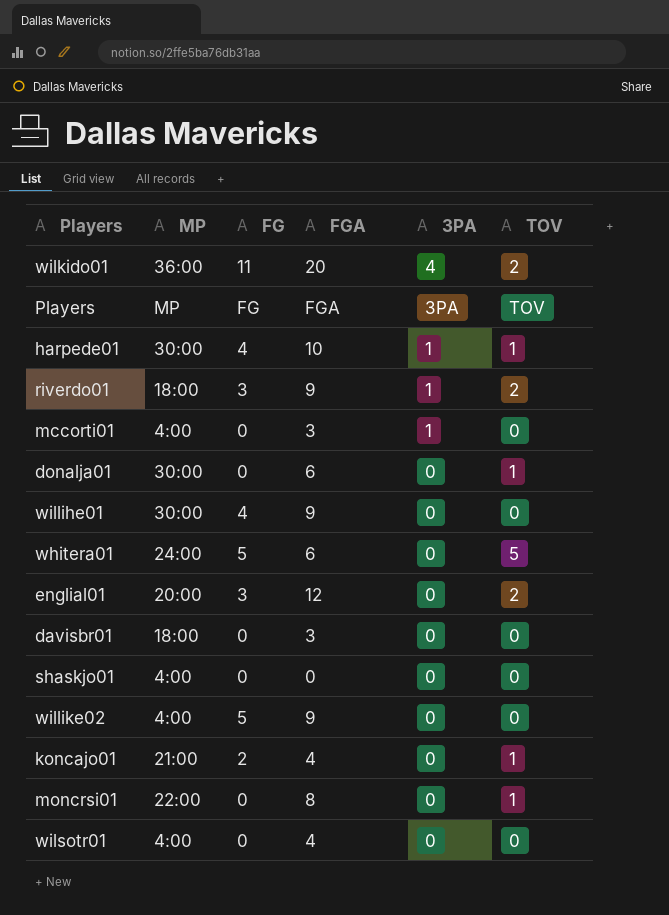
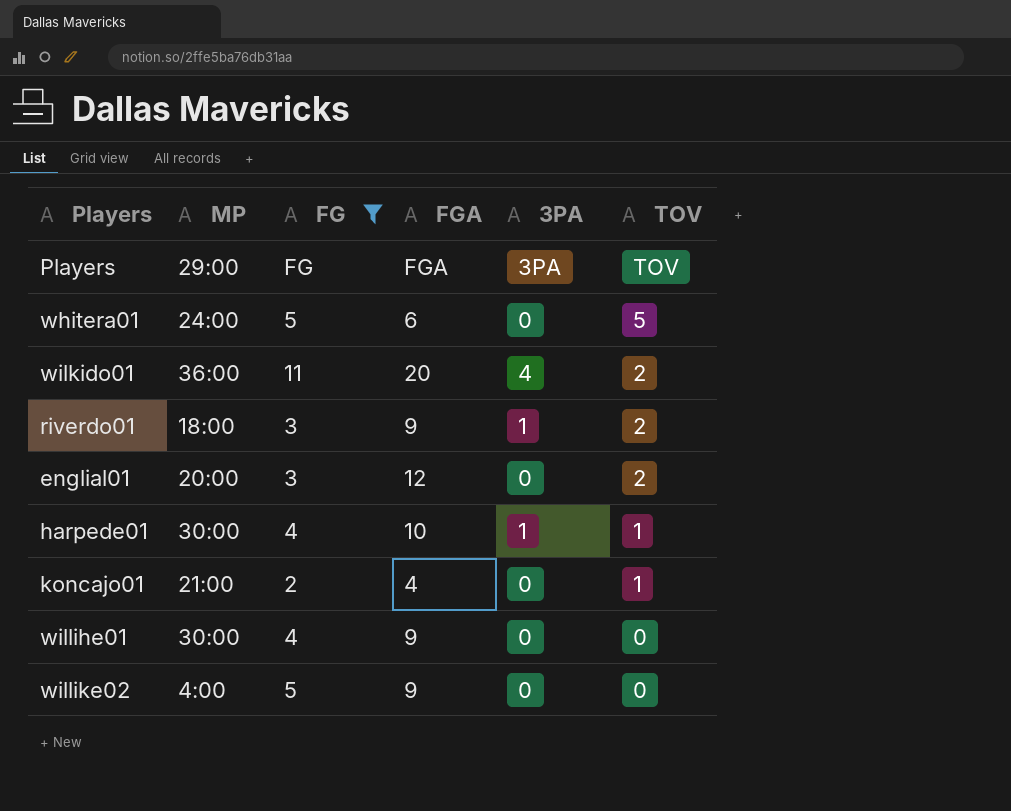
filter: none -> FG != 0
row order: 3PA descending -> TOV descending
Players | MP: MP -> 29:00

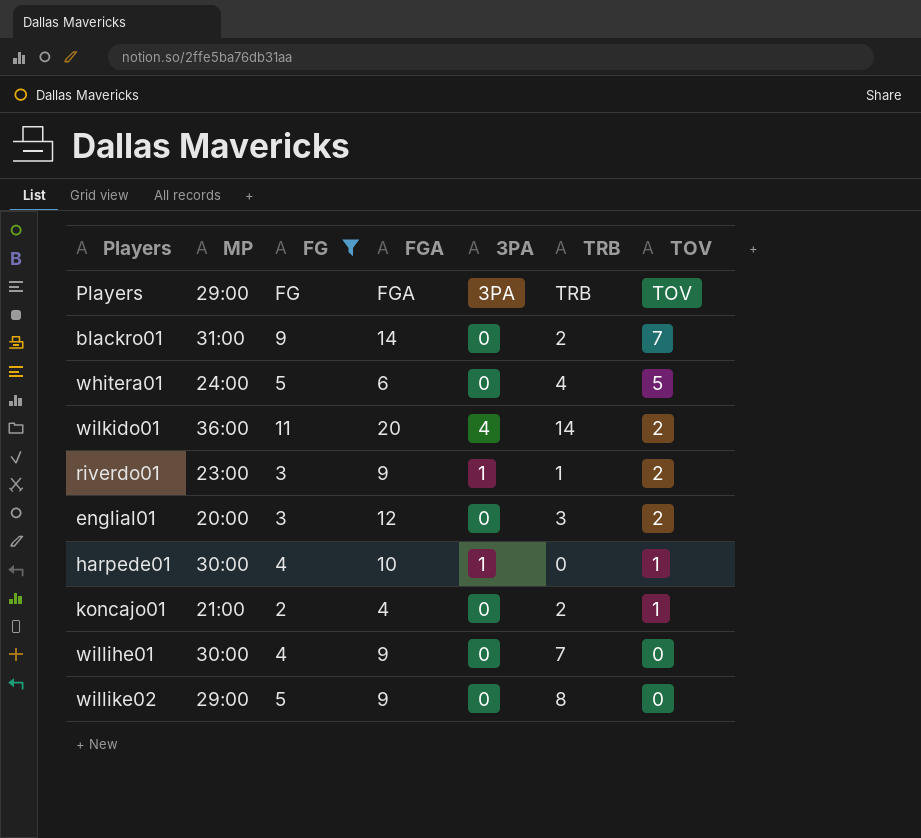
column TRB | position: none -> 6
row blackro01: none -> 31:00 | 9 | 14 | 0 | 2 | 7
riverdo01 | MP: 18:00 -> 23:00
willike02 | MP: 4:00 -> 29:00

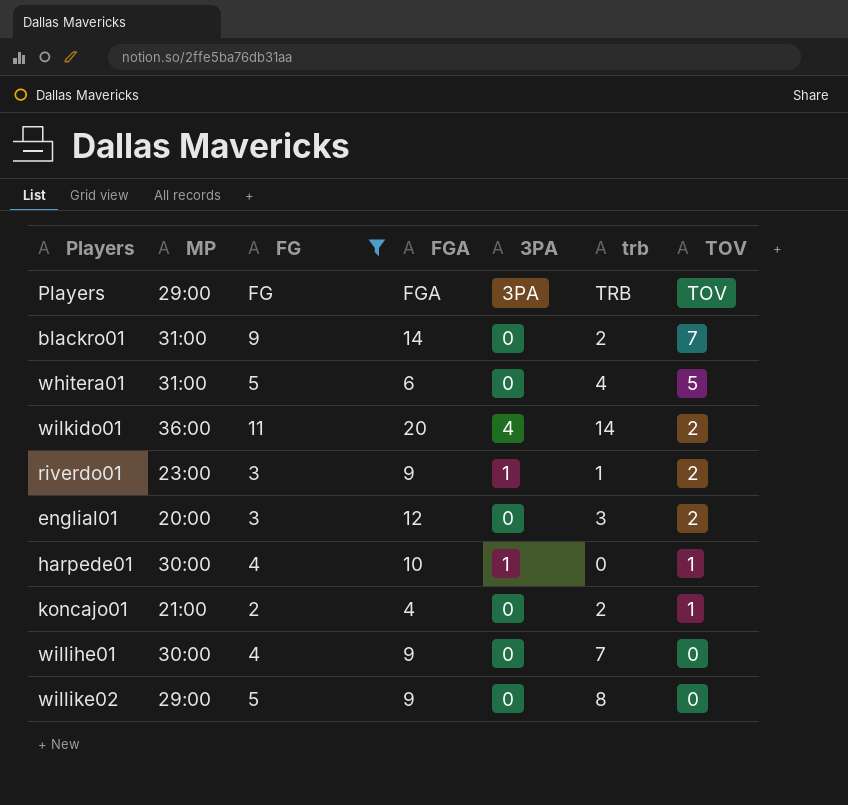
column name: TRB -> trb
whitera01 | MP: 24:00 -> 31:00

